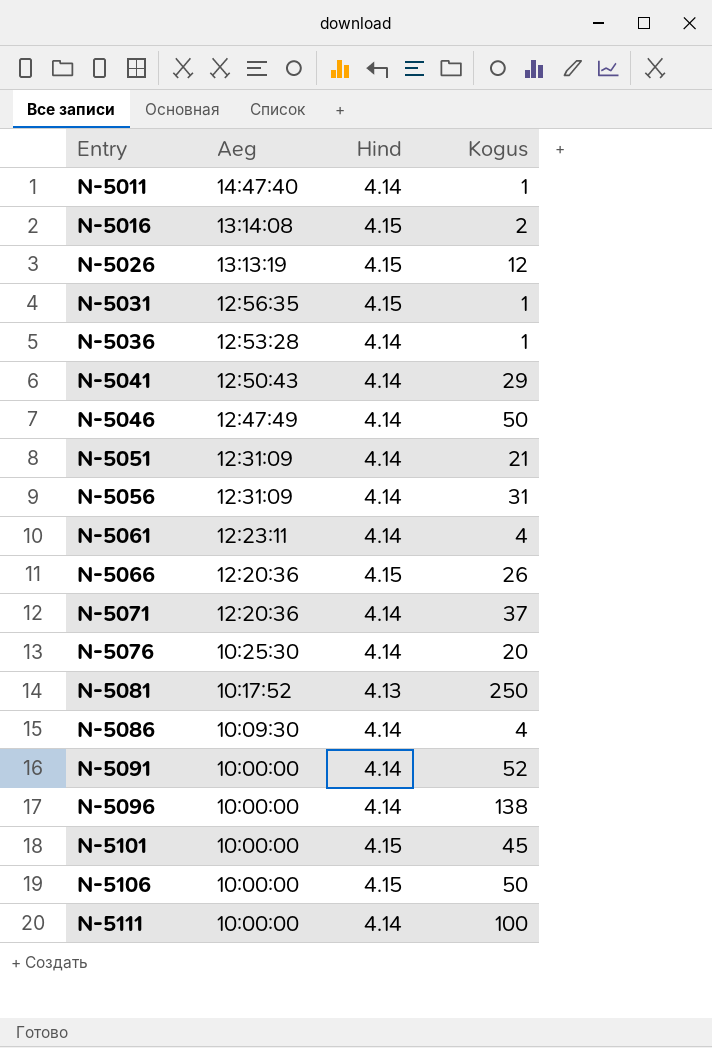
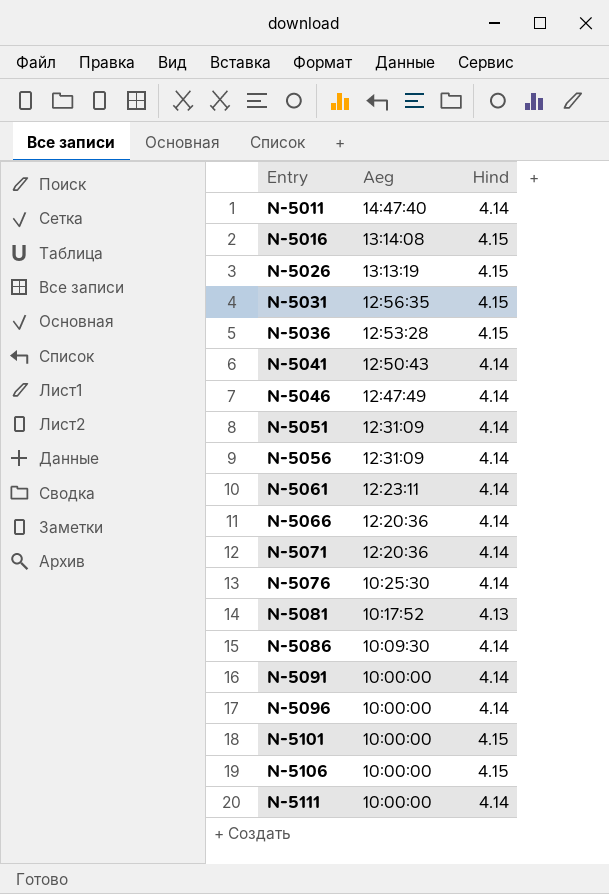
column Kogus | position: 4 -> none
N-5036 | Hind: 4.14 -> 4.15
N-5066 | Hind: 4.15 -> 4.14

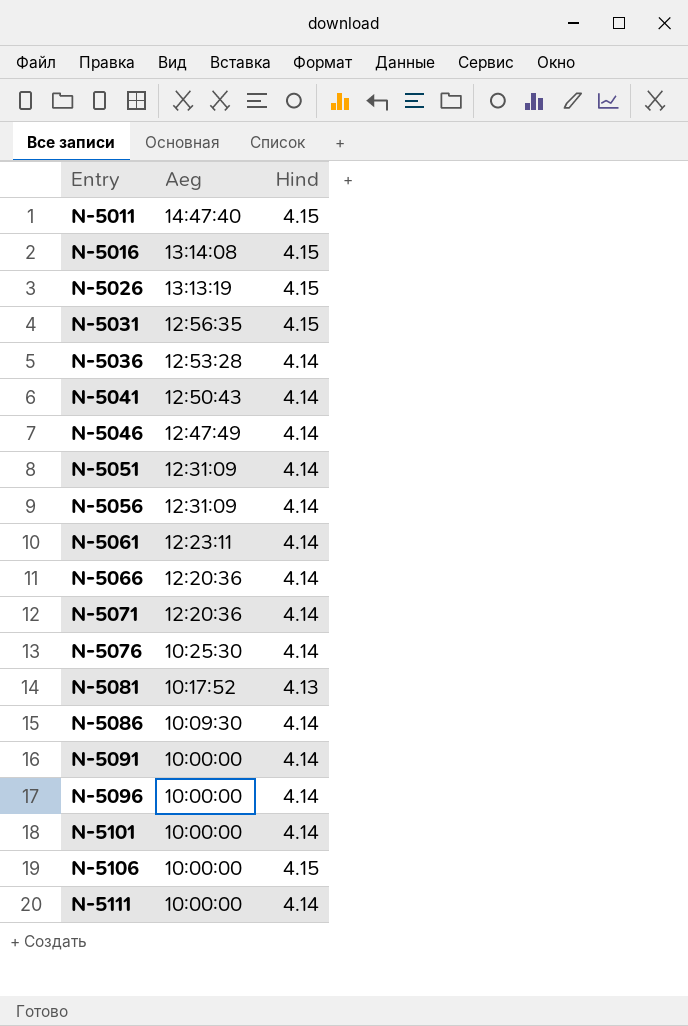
N-5011 | Hind: 4.14 -> 4.15
N-5036 | Hind: 4.15 -> 4.14
N-5101 | Hind: 4.15 -> 4.14

